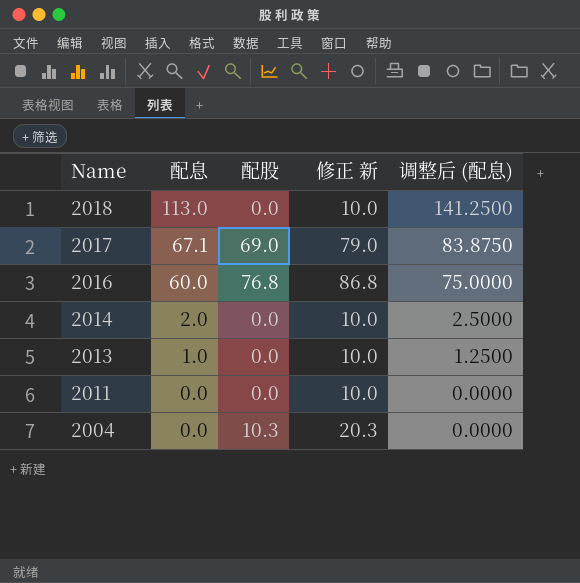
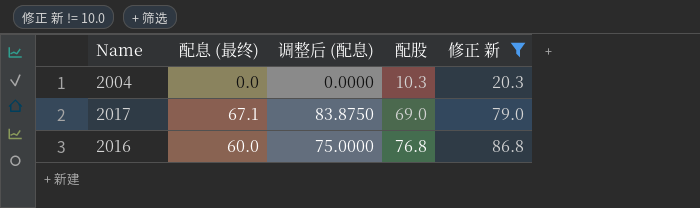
filter: none -> 修正 新 != 10.0
row order: Name descending -> 配股 ascending
column name: 配息 -> 配息 (最终)
column 调整后 (配息) | position: 5 -> 3

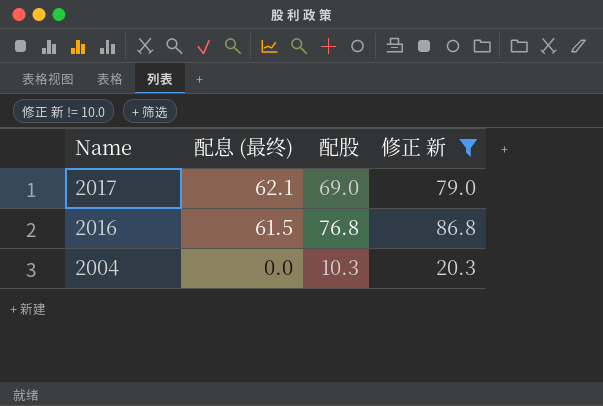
row order: 配股 ascending -> Name descending
column 调整后 (配息) | formula: [配息 (最终)] * 1.25 -> none
2017 | 配息 (最终): 67.1 -> 62.1
2016 | 配息 (最终): 60.0 -> 61.5

